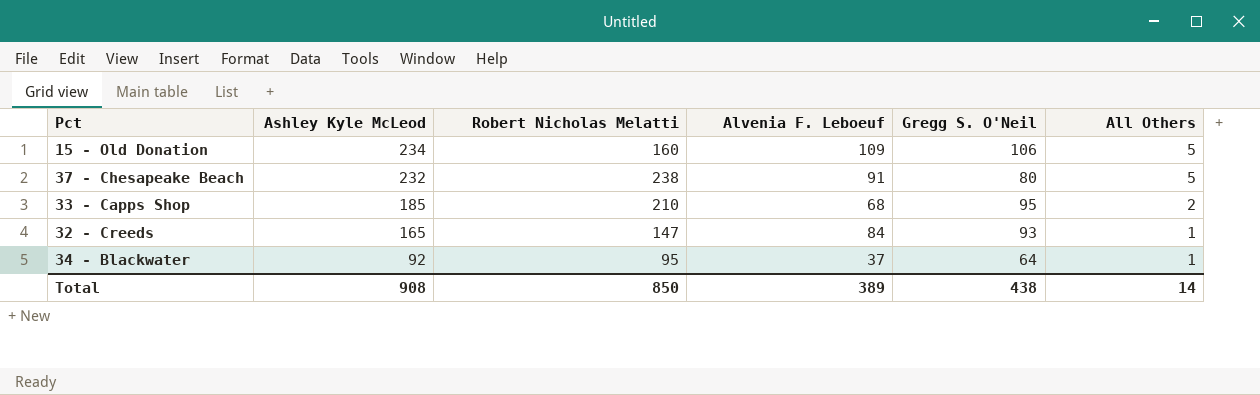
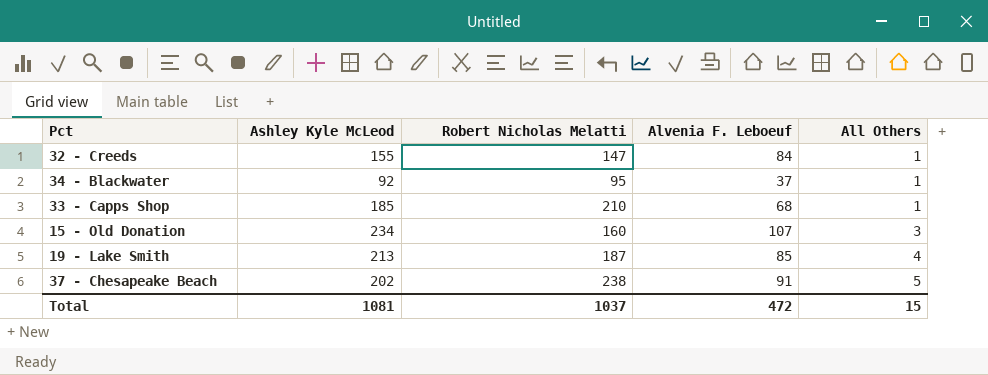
row order: Ashley Kyle McLeod descending -> All Others ascending
column Gregg S. O'Neil | position: 5 -> none
32 - Creeds | Ashley Kyle McLeod: 165 -> 155
33 - Capps Shop | All Others: 2 -> 1
15 - Old Donation | Alvenia F. Leboeuf: 109 -> 107
15 - Old Donation | All Others: 5 -> 3
row 19 - Lake Smith: none -> 213 | 187 | 85 | 4
37 - Chesapeake Beach | Ashley Kyle McLeod: 232 -> 202
Total | Ashley Kyle McLeod: 908 -> 1081
Total | Robert Nicholas Melatti: 850 -> 1037
Total | Alvenia F. Leboeuf: 389 -> 472
Total | All Others: 14 -> 15

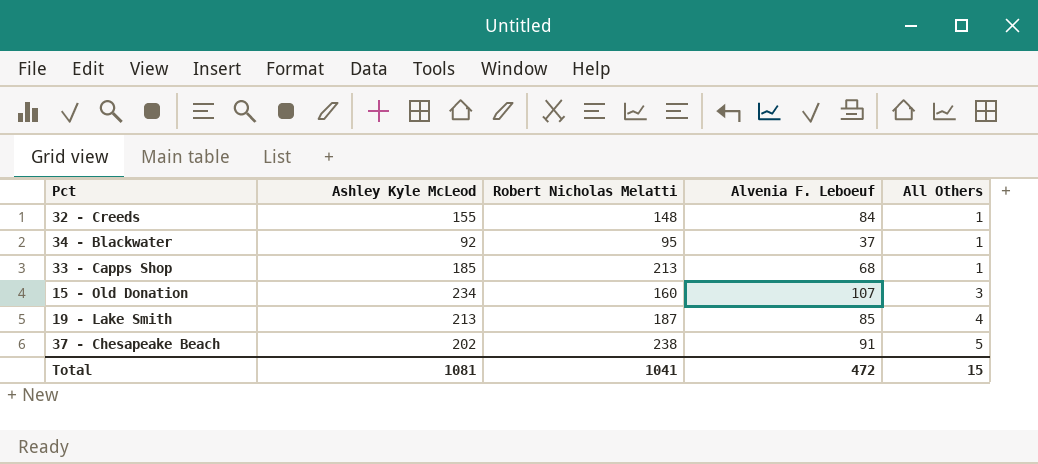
32 - Creeds | Robert Nicholas Melatti: 147 -> 148
33 - Capps Shop | Robert Nicholas Melatti: 210 -> 213
Total | Robert Nicholas Melatti: 1037 -> 1041

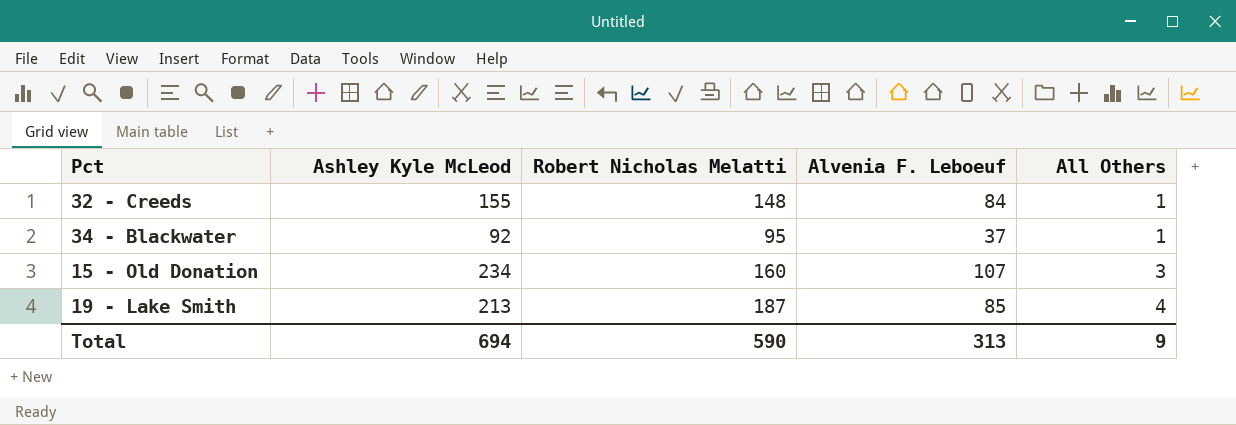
row 33 - Capps Shop: 185 | 213 | 68 | 1 -> none
row 37 - Chesapeake Beach: 202 | 238 | 91 | 5 -> none
Total | Ashley Kyle McLeod: 1081 -> 694
Total | Robert Nicholas Melatti: 1041 -> 590
Total | Alvenia F. Leboeuf: 472 -> 313
Total | All Others: 15 -> 9

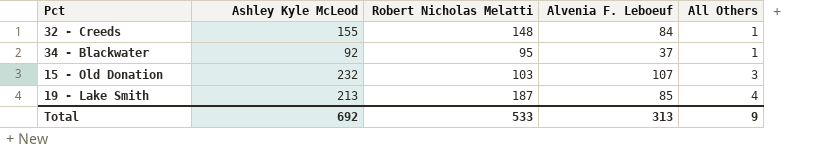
15 - Old Donation | Ashley Kyle McLeod: 234 -> 232
15 - Old Donation | Robert Nicholas Melatti: 160 -> 103
Total | Ashley Kyle McLeod: 694 -> 692
Total | Robert Nicholas Melatti: 590 -> 533

